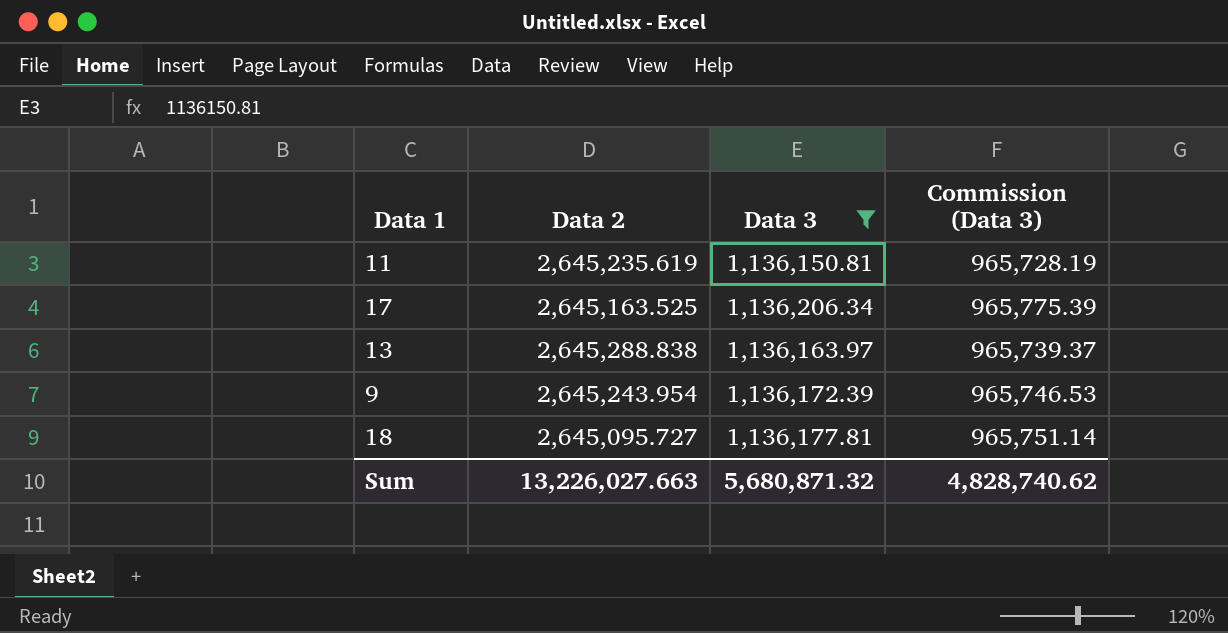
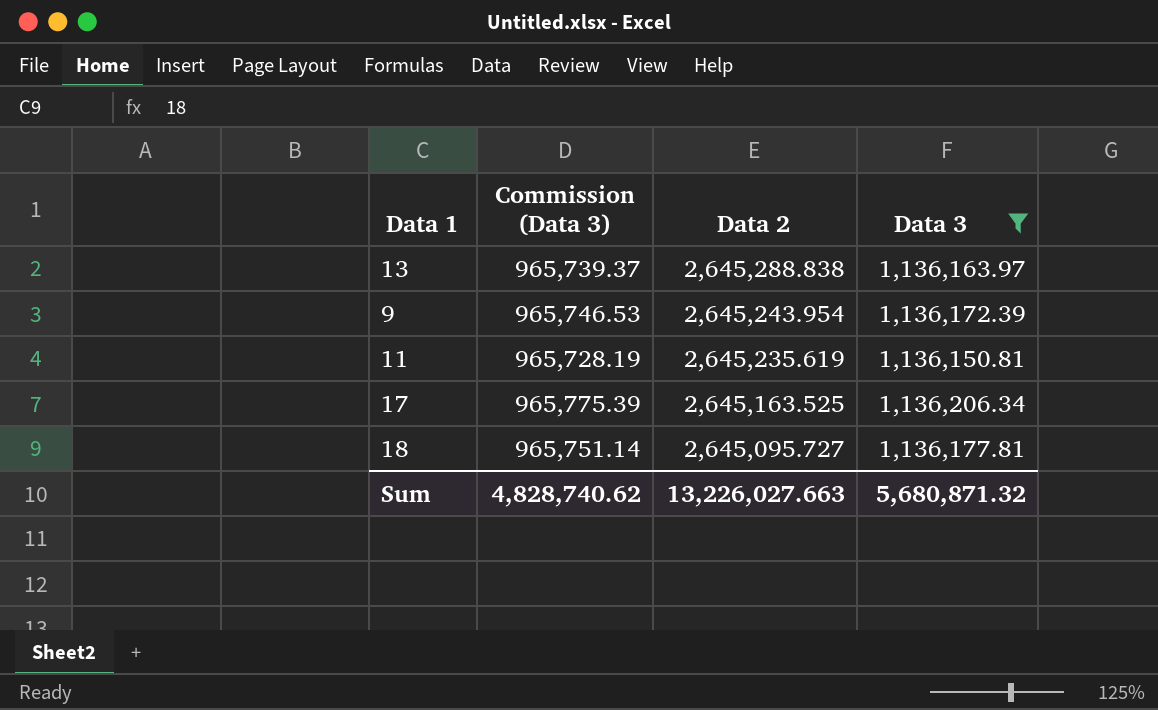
row order: none -> Data 2 descending
column Commission (Data 3) | position: 4 -> 2

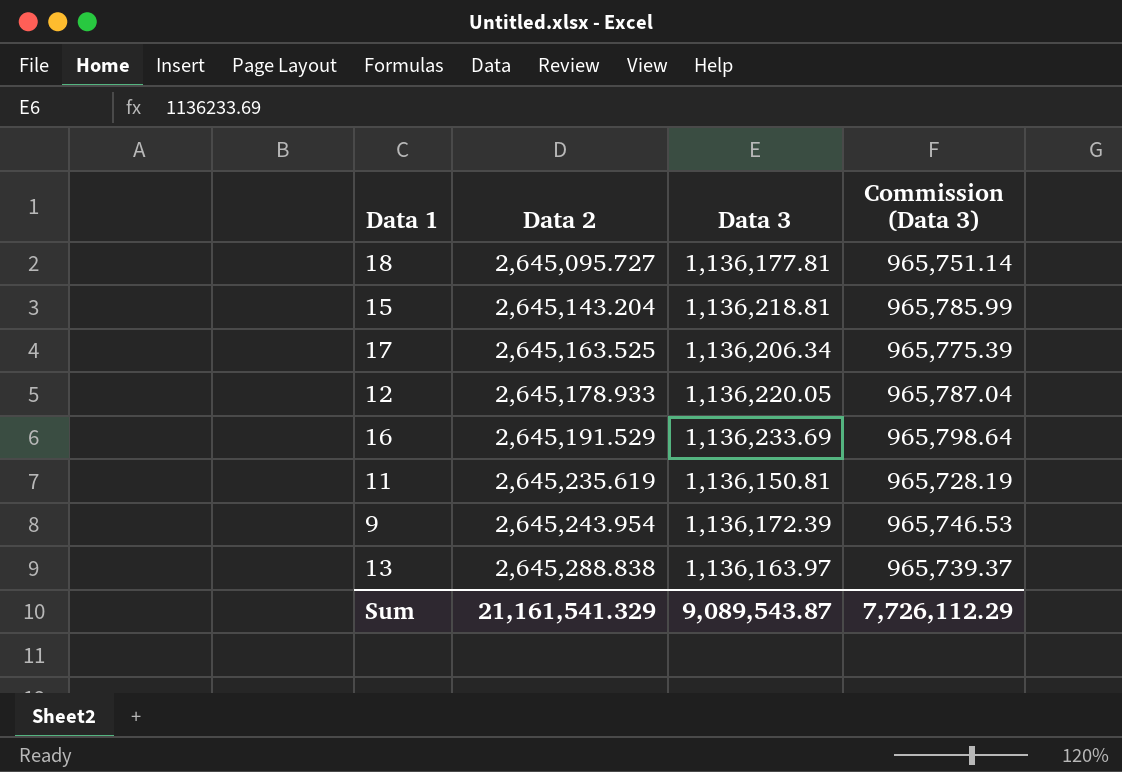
filter: Data 3 <= 1,136,206.34 -> none
row order: Data 2 descending -> Data 2 ascending
column Commission (Data 3) | position: 2 -> 4
Sum | Data 2: 13,226,027.663 -> 21,161,541.329
Sum | Data 3: 5,680,871.32 -> 9,089,543.87
Sum | Commission (Data 3): 4,828,740.62 -> 7,726,112.29

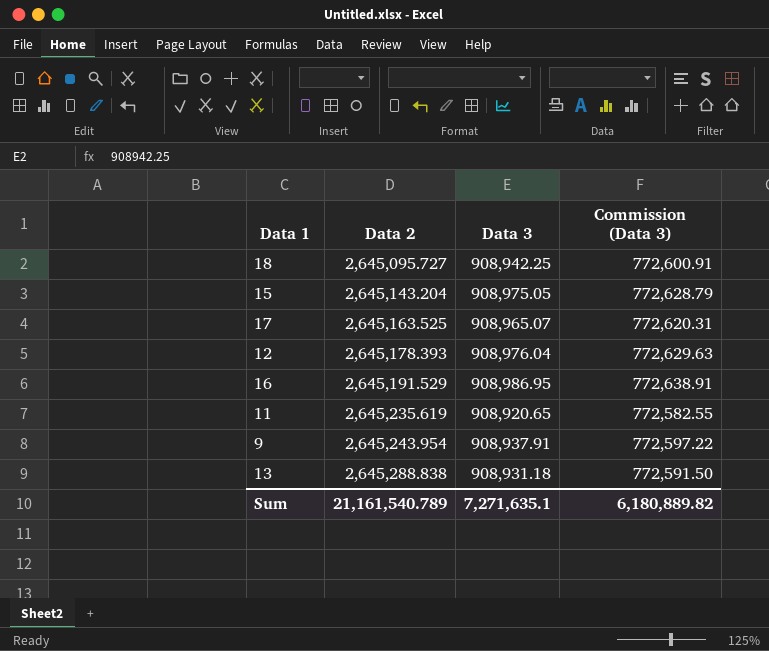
18 | Data 3: 1,136,177.81 -> 908,942.25
18 | Commission (Data 3): 965,751.14 -> 772,600.91
15 | Data 3: 1,136,218.81 -> 908,975.05
15 | Commission (Data 3): 965,785.99 -> 772,628.79
17 | Data 3: 1,136,206.34 -> 908,965.07
17 | Commission (Data 3): 965,775.39 -> 772,620.31
12 | Data 2: 2,645,178.933 -> 2,645,178.393
12 | Data 3: 1,136,220.05 -> 908,976.04
12 | Commission (Data 3): 965,787.04 -> 772,629.63
16 | Data 3: 1,136,233.69 -> 908,986.95
16 | Commission (Data 3): 965,798.64 -> 772,638.91
11 | Data 3: 1,136,150.81 -> 908,920.65
11 | Commission (Data 3): 965,728.19 -> 772,582.55
9 | Data 3: 1,136,172.39 -> 908,937.91
9 | Commission (Data 3): 965,746.53 -> 772,597.22
13 | Data 3: 1,136,163.97 -> 908,931.18
13 | Commission (Data 3): 965,739.37 -> 772,591.50
Sum | Data 2: 21,161,541.329 -> 21,161,540.789
Sum | Data 3: 9,089,543.87 -> 7,271,635.1
Sum | Commission (Data 3): 7,726,112.29 -> 6,180,889.82

